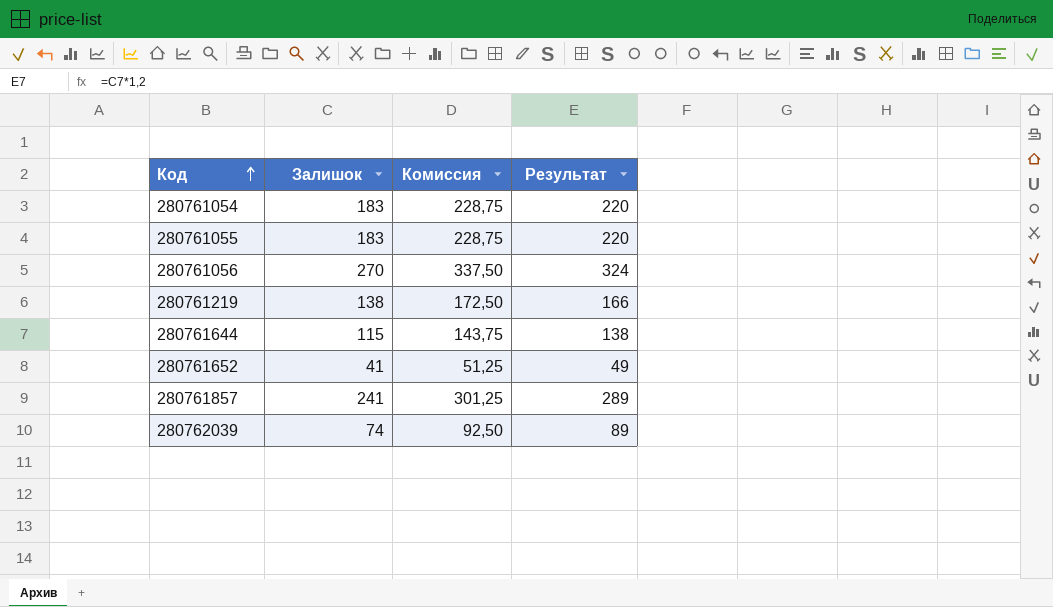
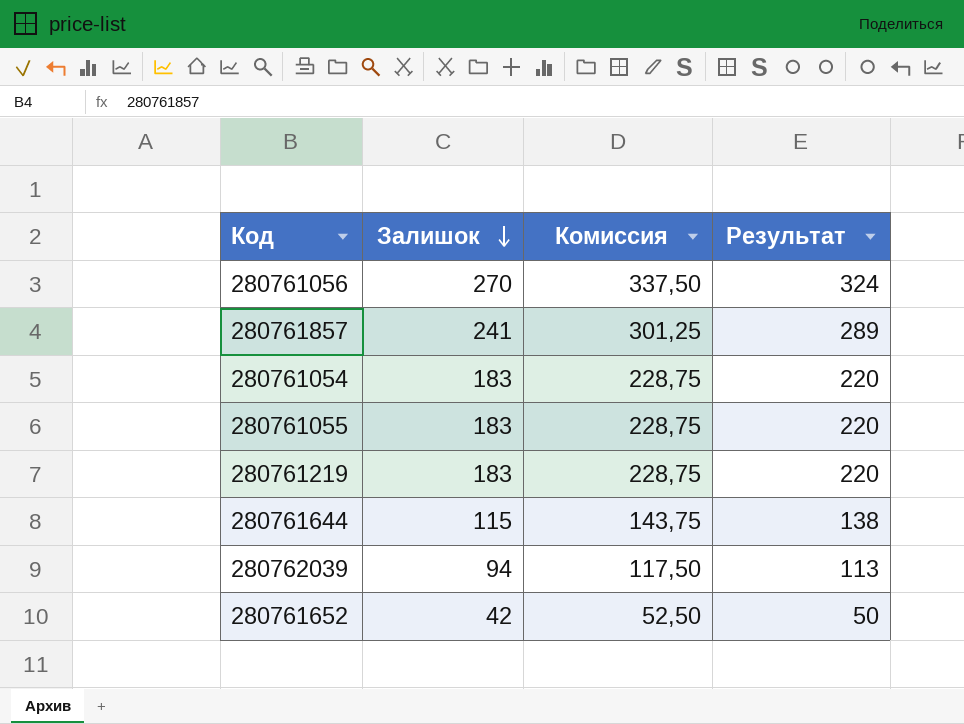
row order: Код ascending -> Залишок descending
280761219 | Залишок: 138 -> 183
280761219 | Комиссия: 172,50 -> 228,75
280761219 | Результат: 166 -> 220
280762039 | Залишок: 74 -> 94
280762039 | Комиссия: 92,50 -> 117,50
280762039 | Результат: 89 -> 113
280761652 | Залишок: 41 -> 42
280761652 | Комиссия: 51,25 -> 52,50
280761652 | Результат: 49 -> 50

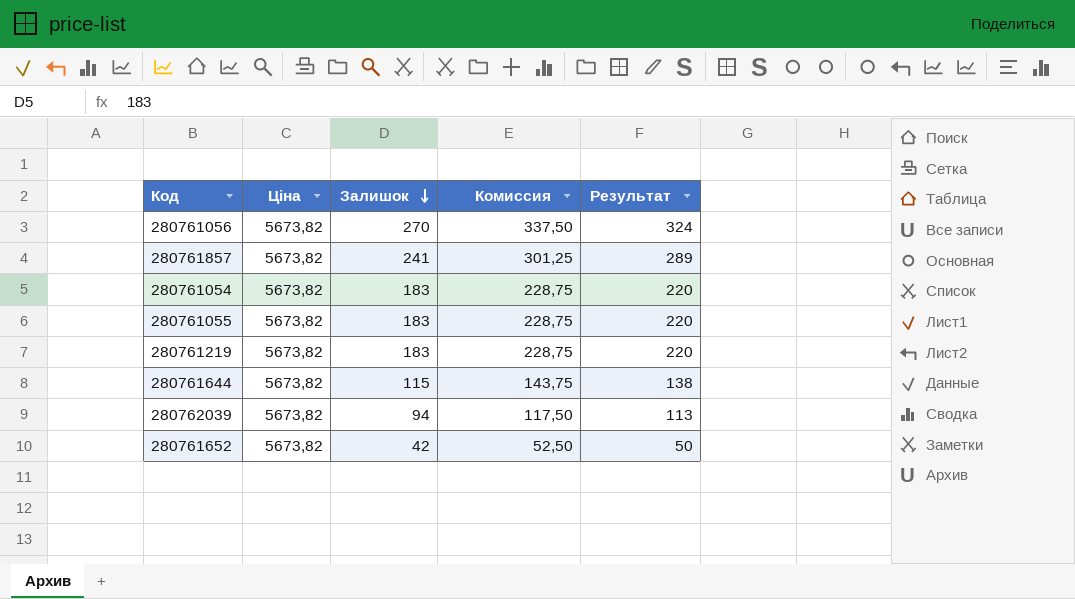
column Ціна | position: none -> 2

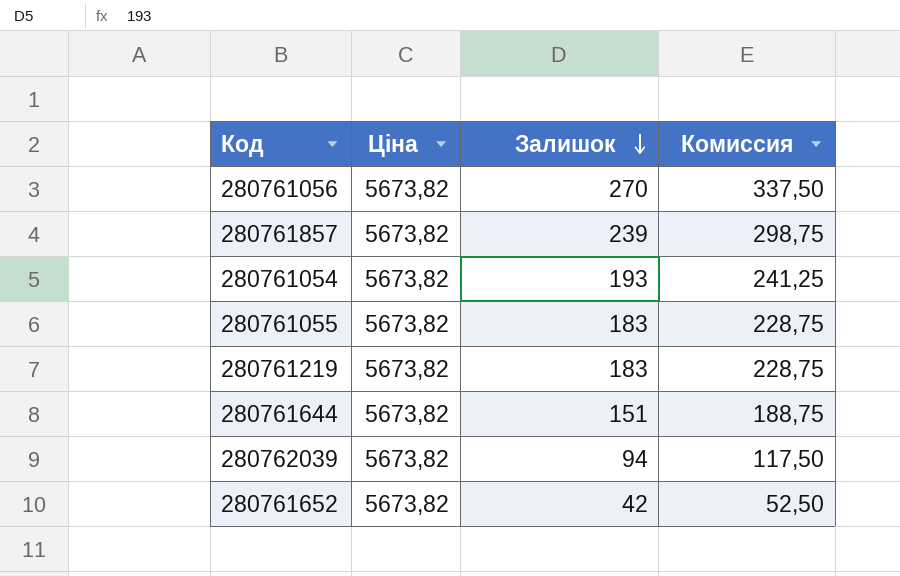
column Результат | formula: [Залишок] * 1,2 -> none
280761857 | Залишок: 241 -> 239
280761857 | Комиссия: 301,25 -> 298,75
280761054 | Залишок: 183 -> 193
280761054 | Комиссия: 228,75 -> 241,25
280761644 | Залишок: 115 -> 151
280761644 | Комиссия: 143,75 -> 188,75

